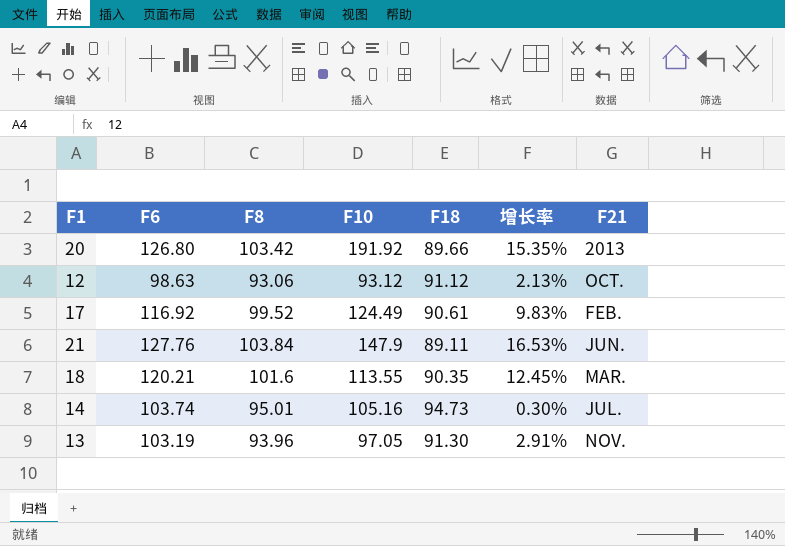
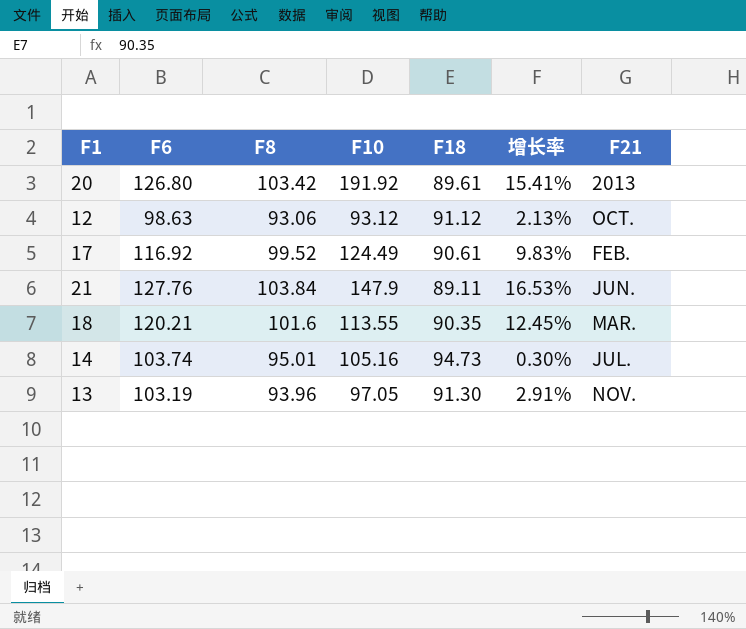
20 | F18: 89.66 -> 89.61
20 | 增长率: 15.35% -> 15.41%

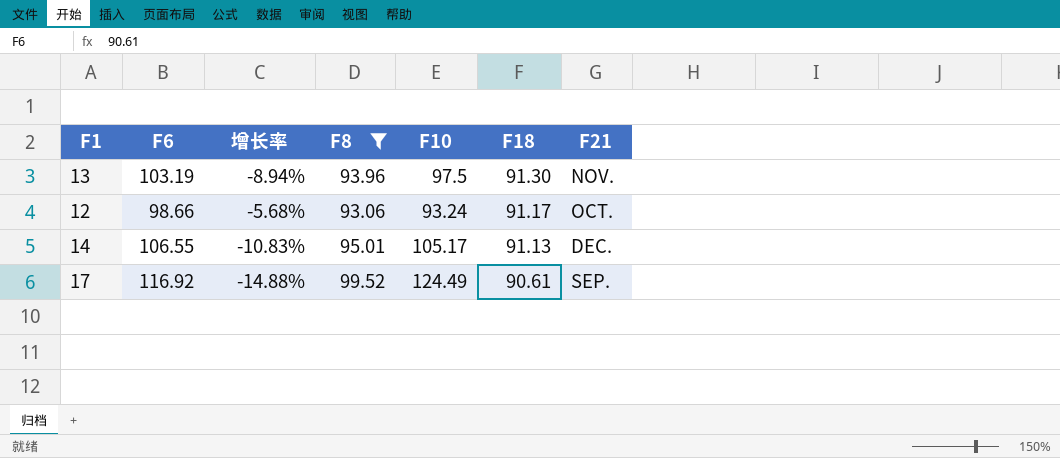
filter: none -> F8 <= 99.52
row order: none -> F18 descending
column 增长率 | formula: ([F8] - [F18]) / [F18] -> ([F8] - [F6]) / [F6]
column 增长率 | position: 6 -> 3
13 | F10: 97.05 -> 97.5
12 | F6: 98.63 -> 98.66
12 | F10: 93.12 -> 93.24
12 | F18: 91.12 -> 91.17
14 | F6: 103.74 -> 106.55
14 | F10: 105.16 -> 105.17
14 | F18: 94.73 -> 91.13
14 | F21: JUL. -> DEC.
17 | F21: FEB. -> SEP.

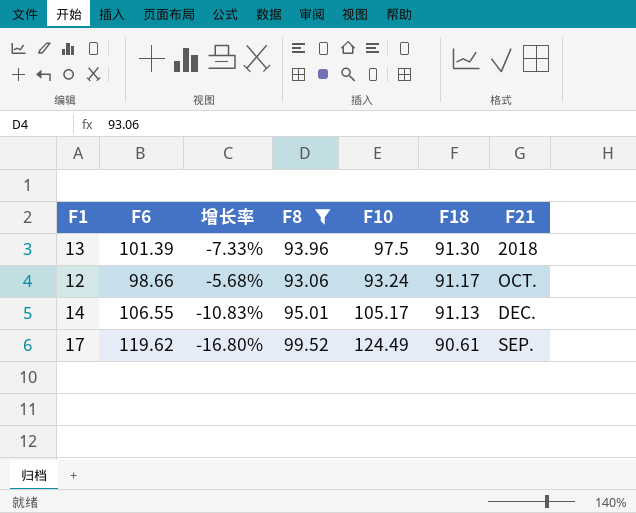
13 | F6: 103.19 -> 101.39
13 | 增长率: -8.94% -> -7.33%
13 | F21: NOV. -> 2018
17 | F6: 116.92 -> 119.62
17 | 增长率: -14.88% -> -16.80%

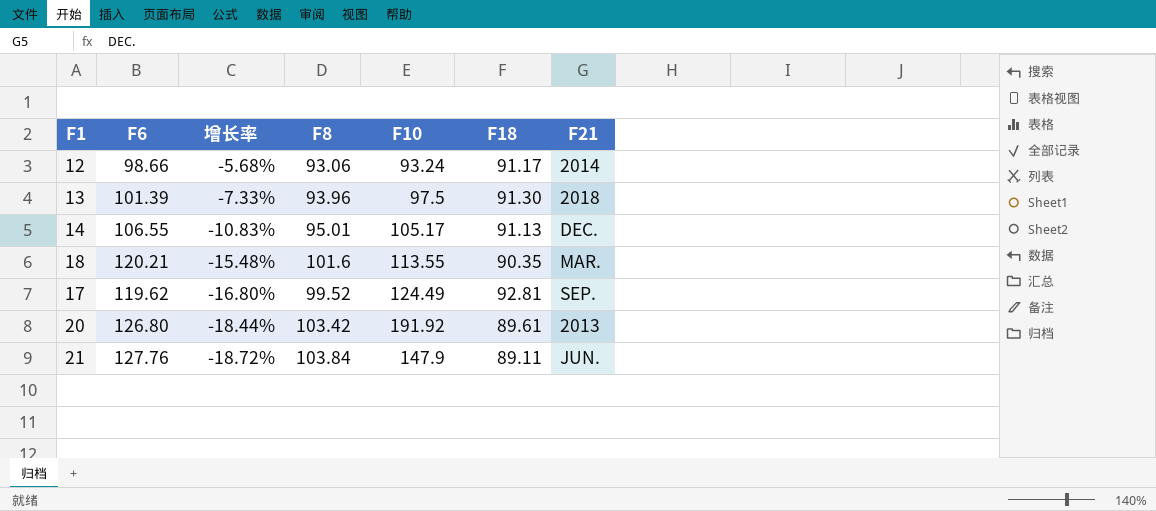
filter: F8 <= 99.52 -> none
row order: F18 descending -> 增长率 descending
12 | F21: OCT. -> 2014
17 | F18: 90.61 -> 92.81

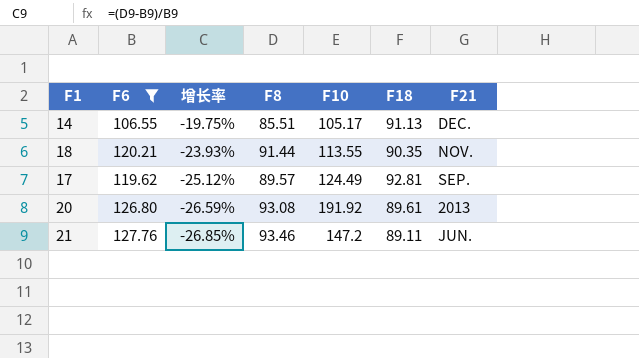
filter: none -> F6 >= 106.55
14 | 增长率: -10.83% -> -19.75%
14 | F8: 95.01 -> 85.51
18 | 增长率: -15.48% -> -23.93%
18 | F8: 101.6 -> 91.44
18 | F21: MAR. -> NOV.
17 | 增长率: -16.80% -> -25.12%
17 | F8: 99.52 -> 89.57
20 | 增长率: -18.44% -> -26.59%
20 | F8: 103.42 -> 93.08
21 | 增长率: -18.72% -> -26.85%
21 | F8: 103.84 -> 93.46
21 | F10: 147.9 -> 147.2

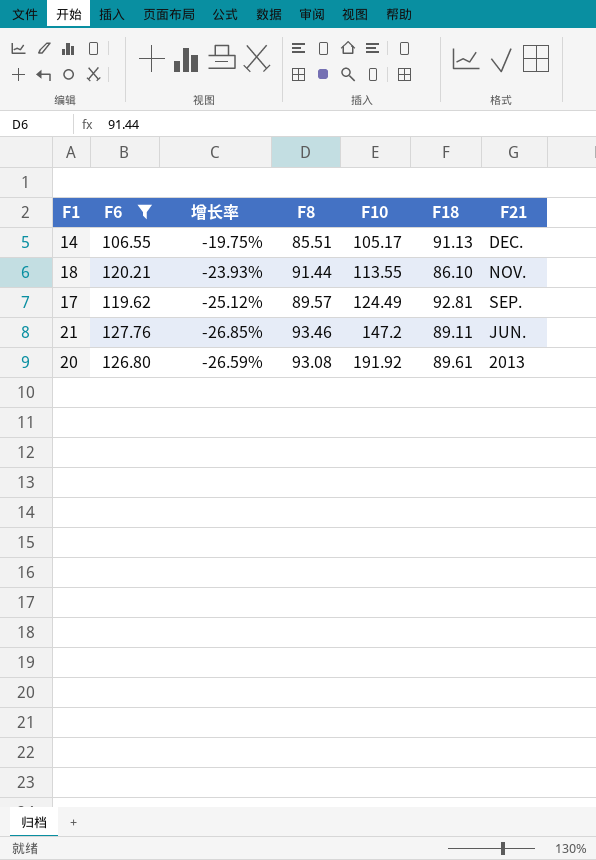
row order: 增长率 descending -> F10 ascending
18 | F18: 90.35 -> 86.10

